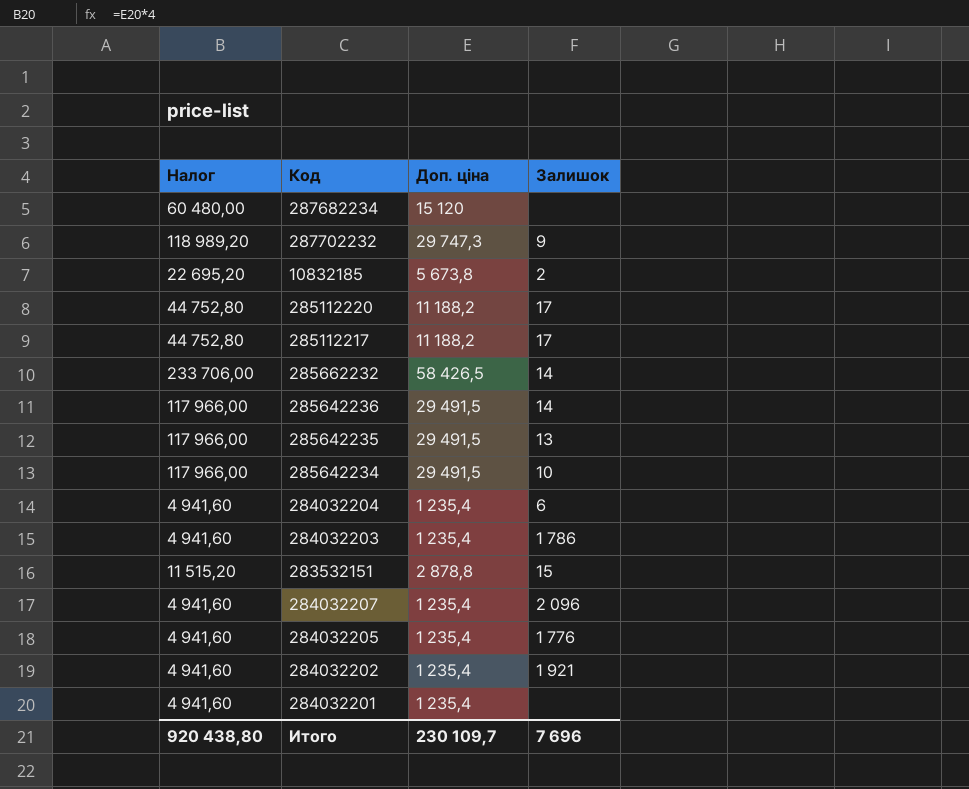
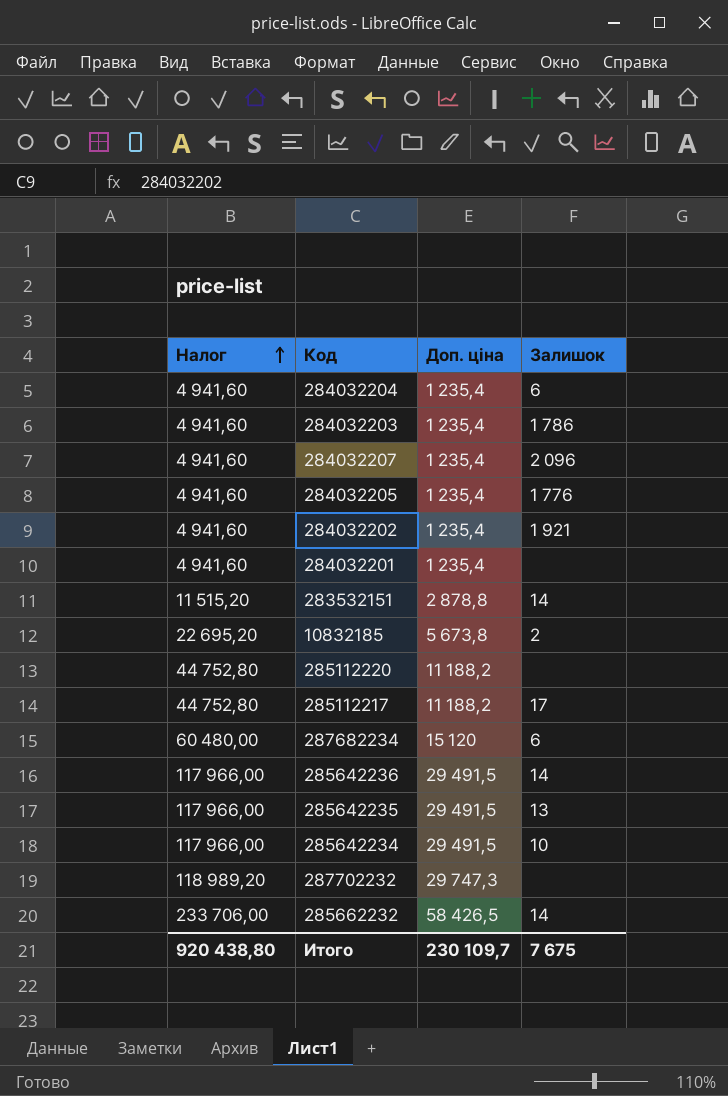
row order: none -> Налог ascending
283532151 | Залишок: 15 -> 14
285112220 | Залишок: 17 -> none
287682234 | Залишок: none -> 6
287702232 | Залишок: 9 -> none
Итого | Залишок: 7 696 -> 7 675

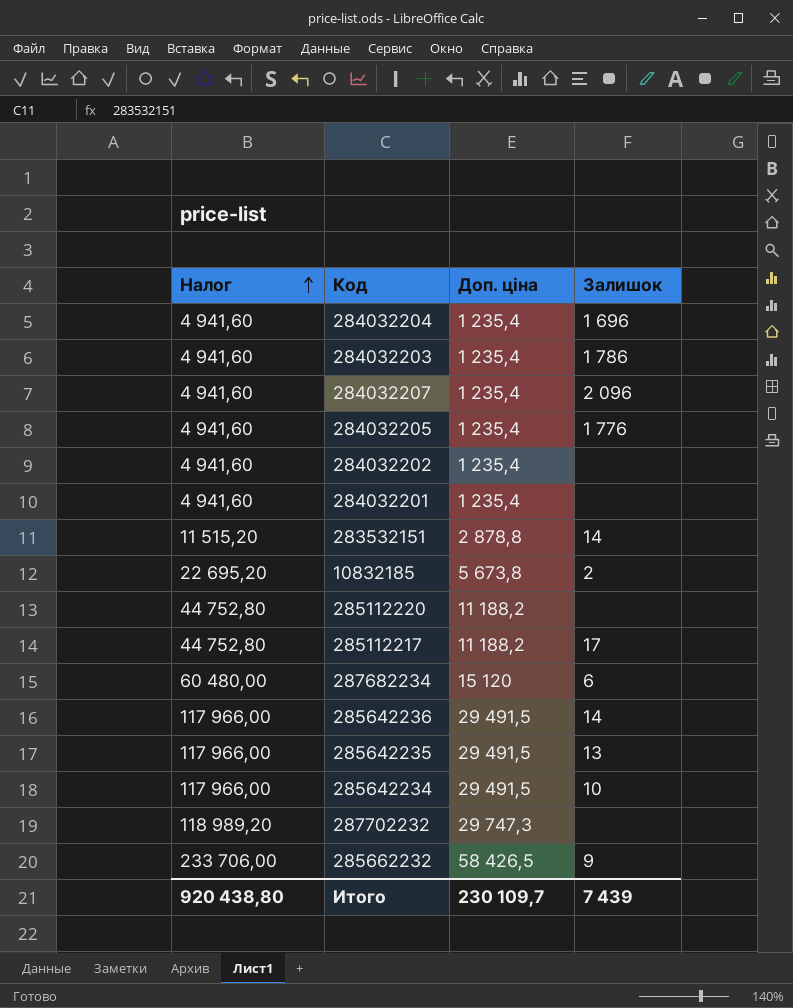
284032204 | Залишок: 6 -> 1 696
284032202 | Залишок: 1 921 -> none
285662232 | Залишок: 14 -> 9
Итого | Залишок: 7 675 -> 7 439

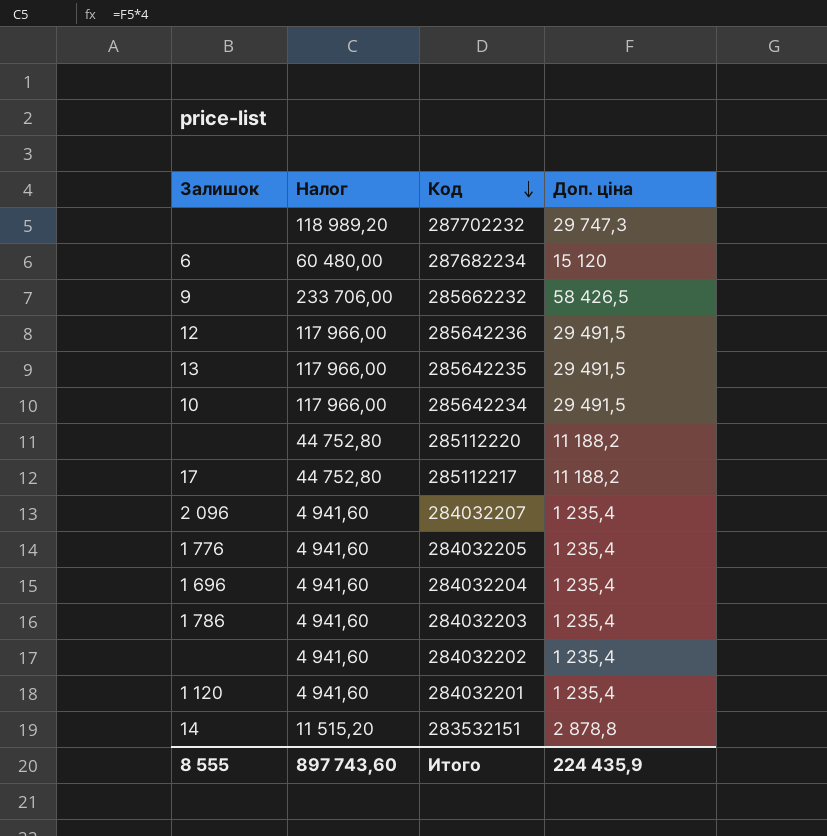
row order: Налог ascending -> Код descending
column Залишок | position: 4 -> 1
row 10832185: 22 695,20 | 5 673,8 | 2 -> none
285642236 | Залишок: 14 -> 12
284032201 | Залишок: none -> 1 120
Итого | Залишок: 7 439 -> 8 555
Итого | Налог: 920 438,80 -> 897 743,60
Итого | Доп. ціна: 230 109,7 -> 224 435,9

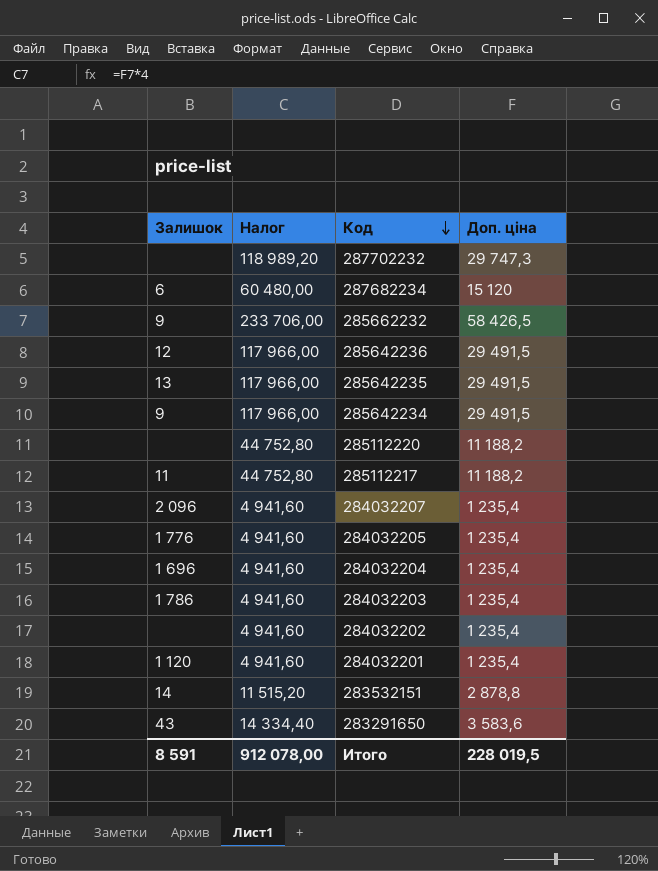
285642234 | Залишок: 10 -> 9
285112217 | Залишок: 17 -> 11
row 283291650: none -> 43 | 14 334,40 | 3 583,6
Итого | Залишок: 8 555 -> 8 591
Итого | Налог: 897 743,60 -> 912 078,00
Итого | Доп. ціна: 224 435,9 -> 228 019,5

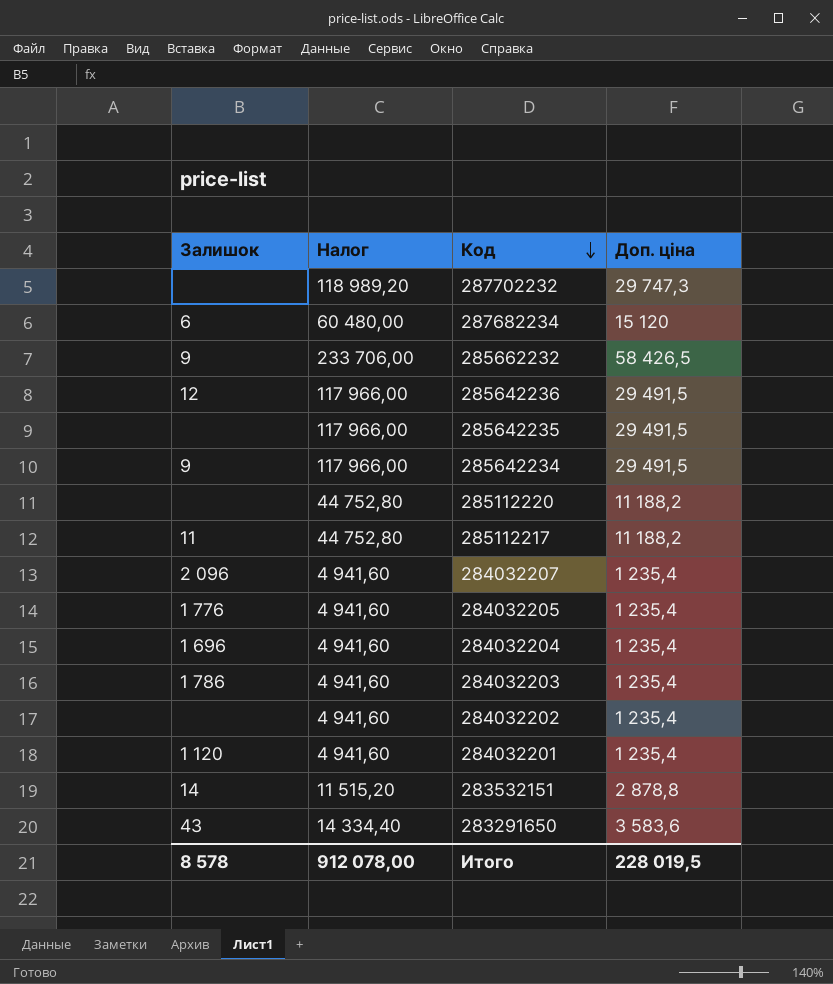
285642235 | Залишок: 13 -> none
Итого | Залишок: 8 591 -> 8 578

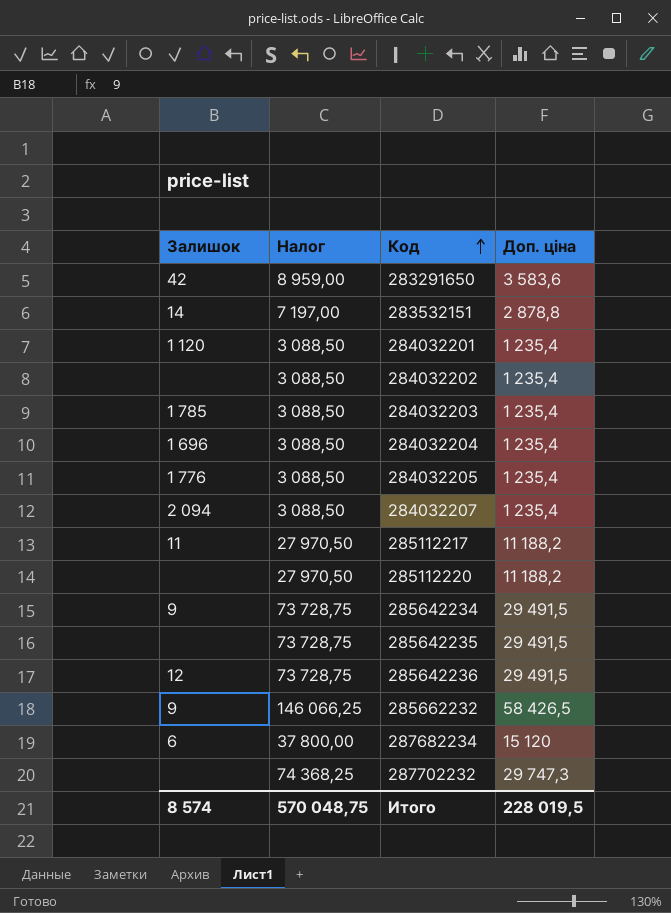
row order: Код descending -> Код ascending
column Налог | formula: [Доп. ціна] * 4 -> [Доп. ціна] * 2,5
283291650 | Залишок: 43 -> 42
284032203 | Залишок: 1 786 -> 1 785
284032207 | Залишок: 2 096 -> 2 094
Итого | Залишок: 8 578 -> 8 574
Итого | Налог: 912 078,00 -> 570 048,75

